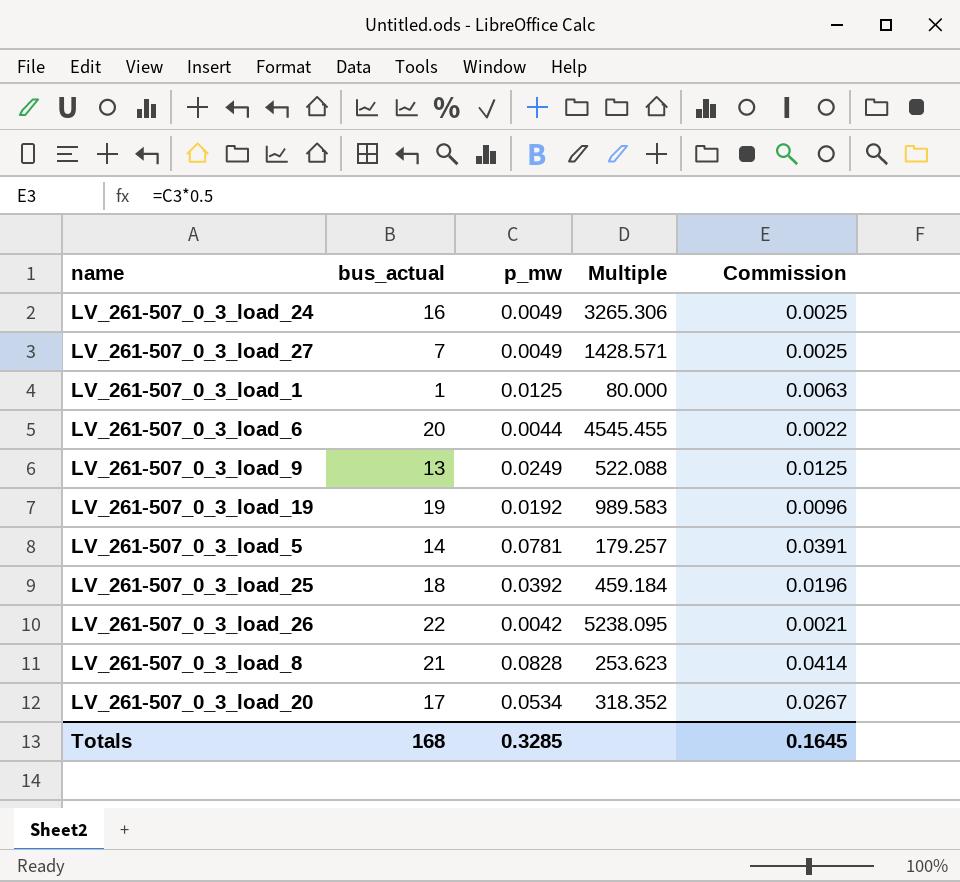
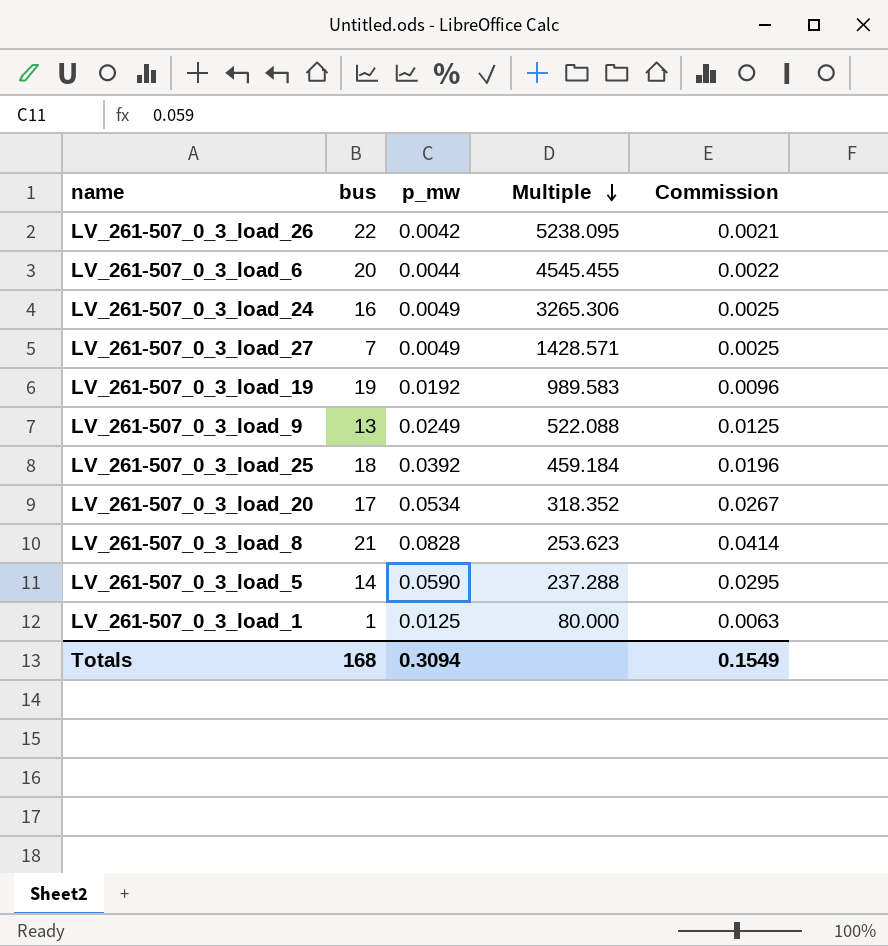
row order: none -> Multiple descending
column name: bus_actual -> bus
LV_261-507_0_3_load_5 | p_mw: 0.0781 -> 0.0590
LV_261-507_0_3_load_5 | Multiple: 179.257 -> 237.288
LV_261-507_0_3_load_5 | Commission: 0.0391 -> 0.0295
Totals | p_mw: 0.3285 -> 0.3094
Totals | Commission: 0.1645 -> 0.1549

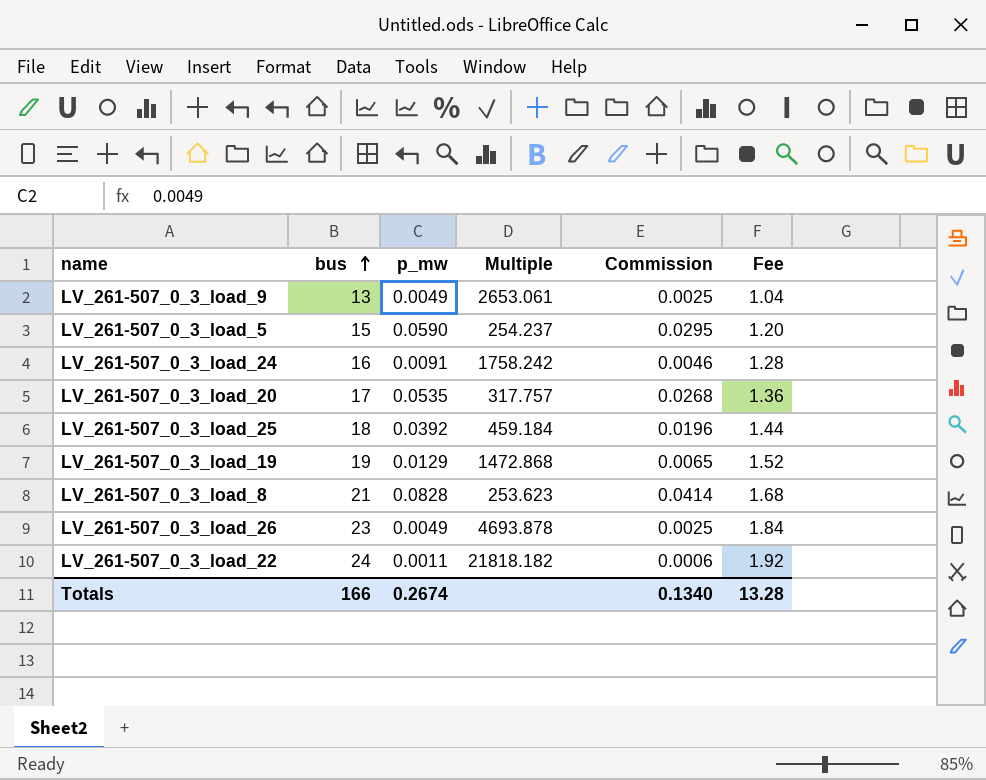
row order: Multiple descending -> bus ascending
column Fee | formula: none -> [bus] * 0.08
row LV_261-507_0_3_load_6: 20 | 0.0044 | 4545.455 | 0.0022 -> none
row LV_261-507_0_3_load_27: 7 | 0.0049 | 1428.571 | 0.0025 -> none
row LV_261-507_0_3_load_1: 1 | 0.0125 | 80.000 | 0.0063 -> none
LV_261-507_0_3_load_9 | p_mw: 0.0249 -> 0.0049
LV_261-507_0_3_load_9 | Multiple: 522.088 -> 2653.061
LV_261-507_0_3_load_9 | Commission: 0.0125 -> 0.0025
LV_261-507_0_3_load_5 | bus: 14 -> 15
LV_261-507_0_3_load_5 | Multiple: 237.288 -> 254.237
LV_261-507_0_3_load_24 | p_mw: 0.0049 -> 0.0091
LV_261-507_0_3_load_24 | Multiple: 3265.306 -> 1758.242
LV_261-507_0_3_load_24 | Commission: 0.0025 -> 0.0046
LV_261-507_0_3_load_20 | p_mw: 0.0534 -> 0.0535
LV_261-507_0_3_load_20 | Multiple: 318.352 -> 317.757
LV_261-507_0_3_load_20 | Commission: 0.0267 -> 0.0268
LV_261-507_0_3_load_19 | p_mw: 0.0192 -> 0.0129
LV_261-507_0_3_load_19 | Multiple: 989.583 -> 1472.868
LV_261-507_0_3_load_19 | Commission: 0.0096 -> 0.0065
LV_261-507_0_3_load_26 | bus: 22 -> 23
LV_261-507_0_3_load_26 | p_mw: 0.0042 -> 0.0049
LV_261-507_0_3_load_26 | Multiple: 5238.095 -> 4693.878
LV_261-507_0_3_load_26 | Commission: 0.0021 -> 0.0025
row LV_261-507_0_3_load_22: none -> 24 | 0.0011 | 21818.182 | 0.0006 | 1.92
Totals | bus: 168 -> 166
Totals | p_mw: 0.3094 -> 0.2674
Totals | Commission: 0.1549 -> 0.1340

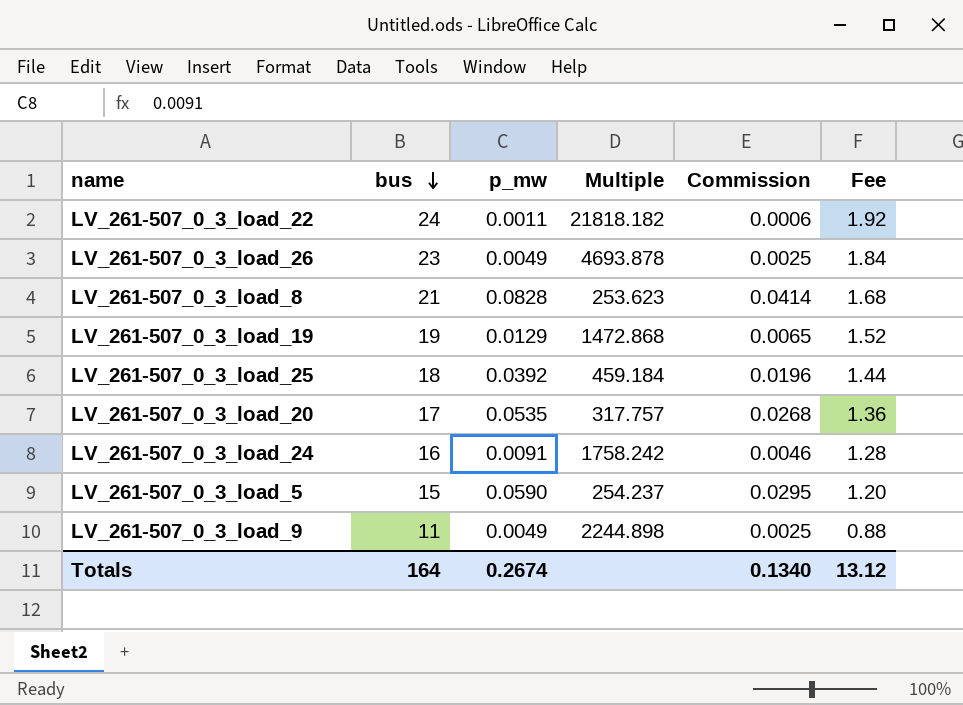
row order: bus ascending -> bus descending
LV_261-507_0_3_load_9 | bus: 13 -> 11
LV_261-507_0_3_load_9 | Multiple: 2653.061 -> 2244.898
LV_261-507_0_3_load_9 | Fee: 1.04 -> 0.88
Totals | bus: 166 -> 164
Totals | Fee: 13.28 -> 13.12

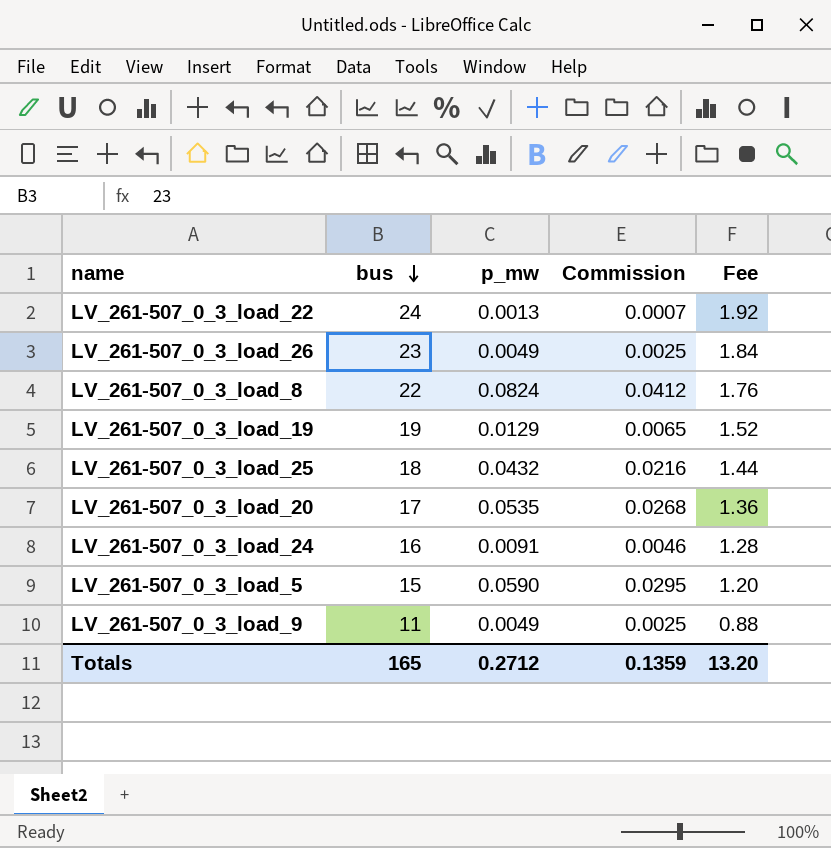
column Multiple | formula: [bus] / [p_mw] -> none
LV_261-507_0_3_load_22 | p_mw: 0.0011 -> 0.0013
LV_261-507_0_3_load_22 | Commission: 0.0006 -> 0.0007
LV_261-507_0_3_load_8 | bus: 21 -> 22
LV_261-507_0_3_load_8 | p_mw: 0.0828 -> 0.0824
LV_261-507_0_3_load_8 | Commission: 0.0414 -> 0.0412
LV_261-507_0_3_load_8 | Fee: 1.68 -> 1.76
LV_261-507_0_3_load_25 | p_mw: 0.0392 -> 0.0432
LV_261-507_0_3_load_25 | Commission: 0.0196 -> 0.0216
Totals | bus: 164 -> 165
Totals | p_mw: 0.2674 -> 0.2712
Totals | Commission: 0.1340 -> 0.1359
Totals | Fee: 13.12 -> 13.20

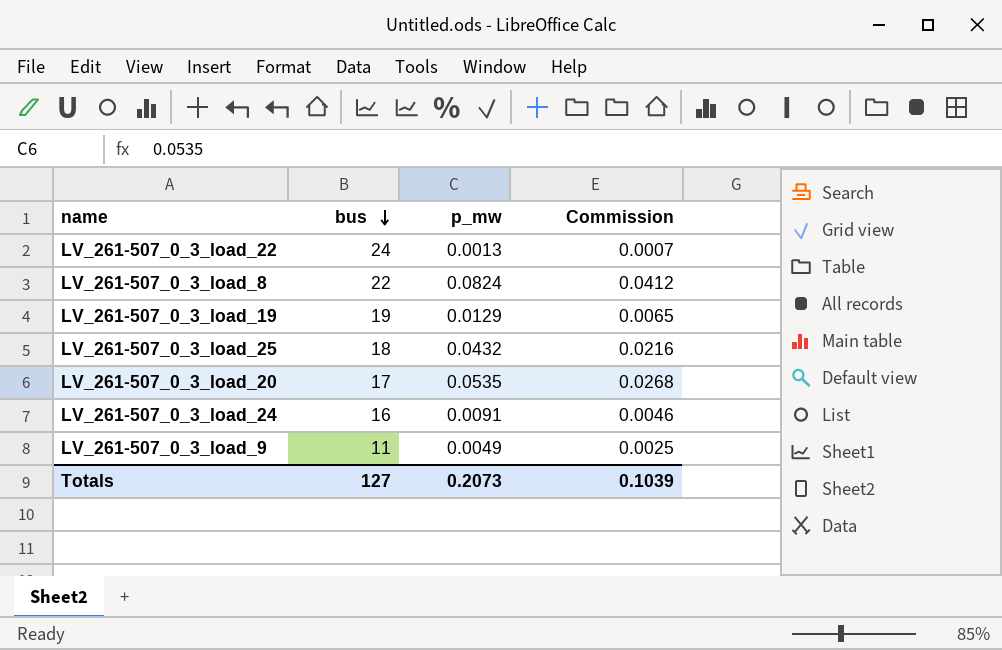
column Fee | formula: [bus] * 0.08 -> none
row LV_261-507_0_3_load_26: 23 | 0.0049 | 0.0025 | 1.84 -> none
row LV_261-507_0_3_load_5: 15 | 0.0590 | 0.0295 | 1.20 -> none
Totals | bus: 165 -> 127
Totals | p_mw: 0.2712 -> 0.2073
Totals | Commission: 0.1359 -> 0.1039

